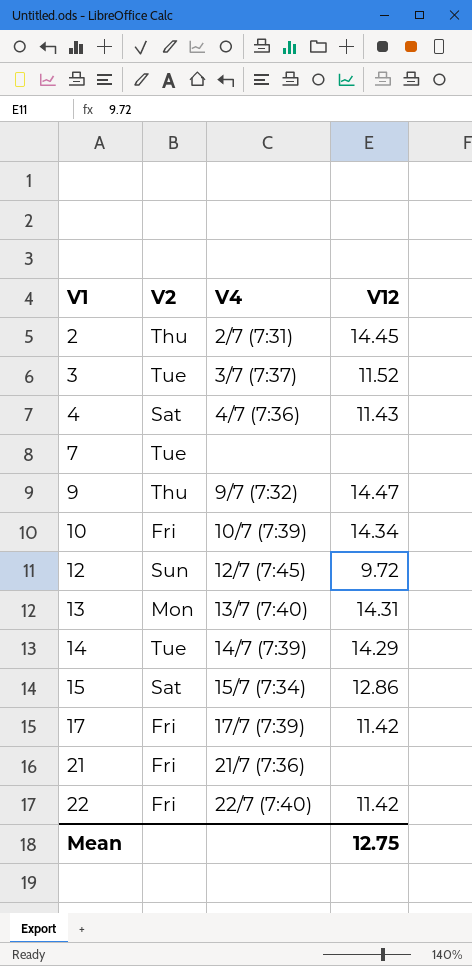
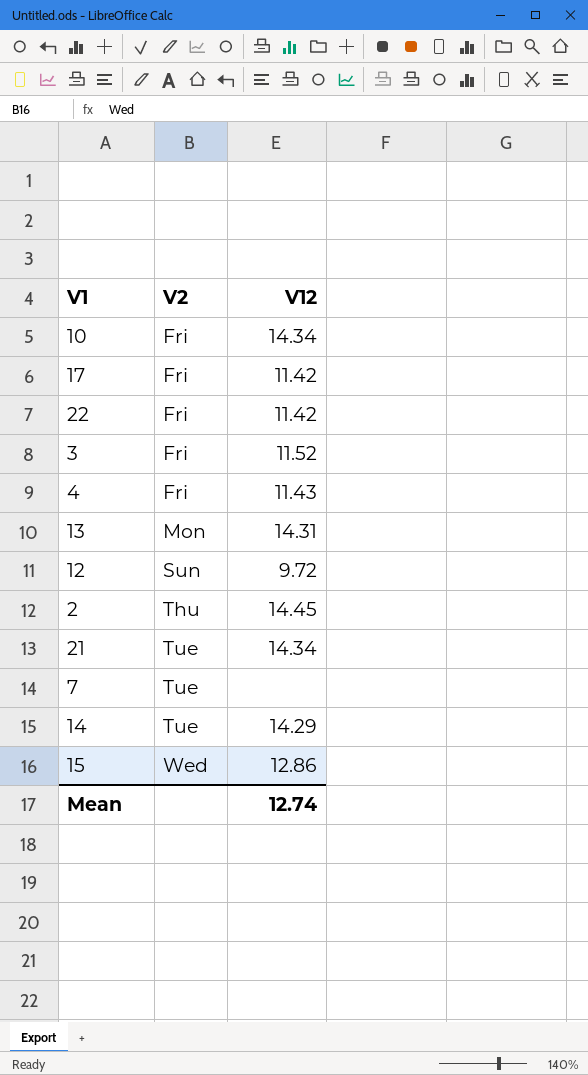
row order: V1 ascending -> V2 ascending
column V4 | position: 3 -> none
row 9: Thu | 9/7 (7:32) | 14.47 -> none
3 | V2: Tue -> Fri
4 | V2: Sat -> Fri
21 | V2: Fri -> Tue
21 | V12: none -> 14.34
15 | V2: Sat -> Wed
Mean | V12: 12.75 -> 12.74

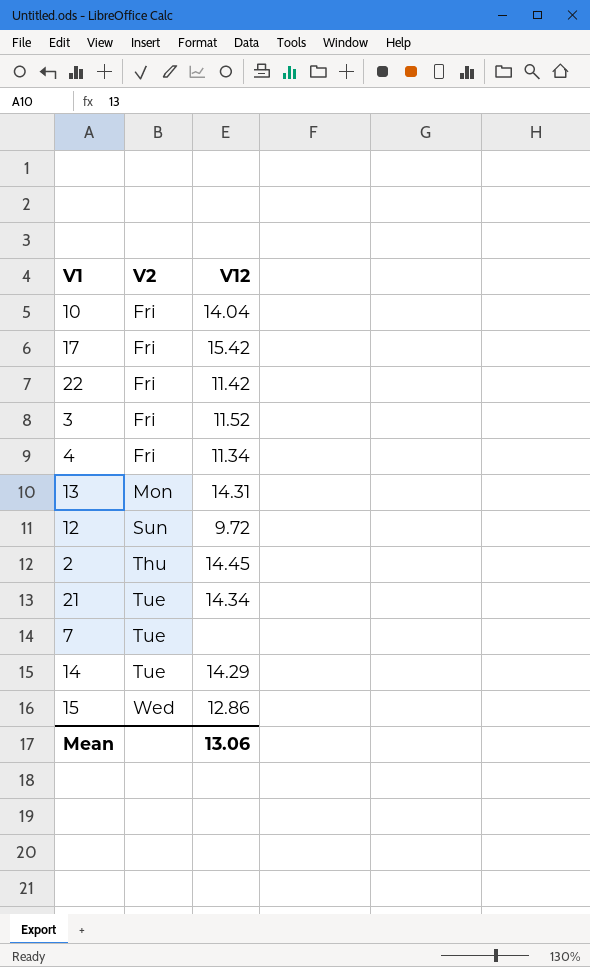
10 | V12: 14.34 -> 14.04
17 | V12: 11.42 -> 15.42
4 | V12: 11.43 -> 11.34
Mean | V12: 12.74 -> 13.06

